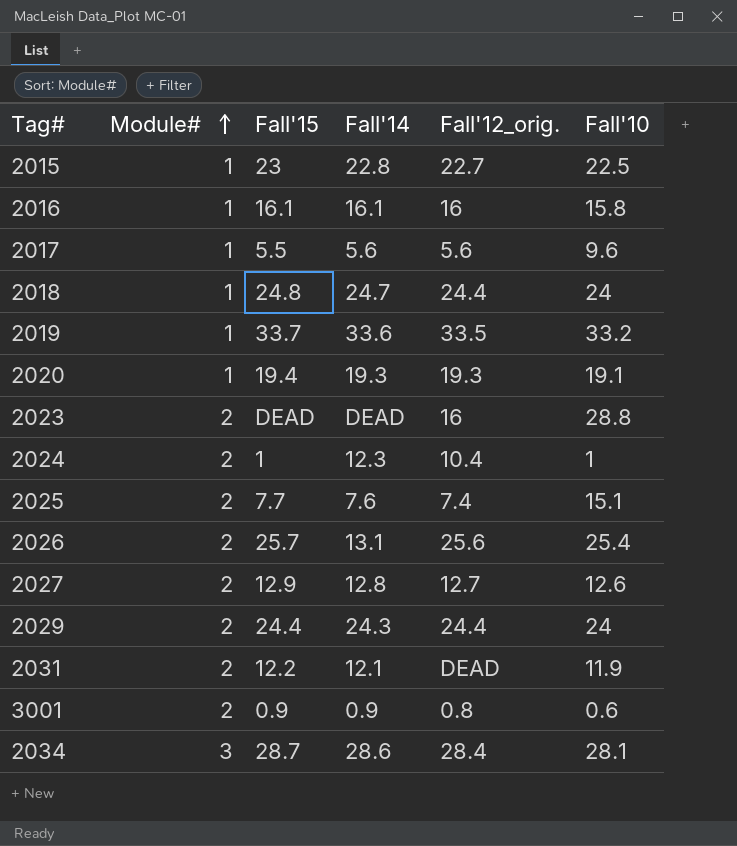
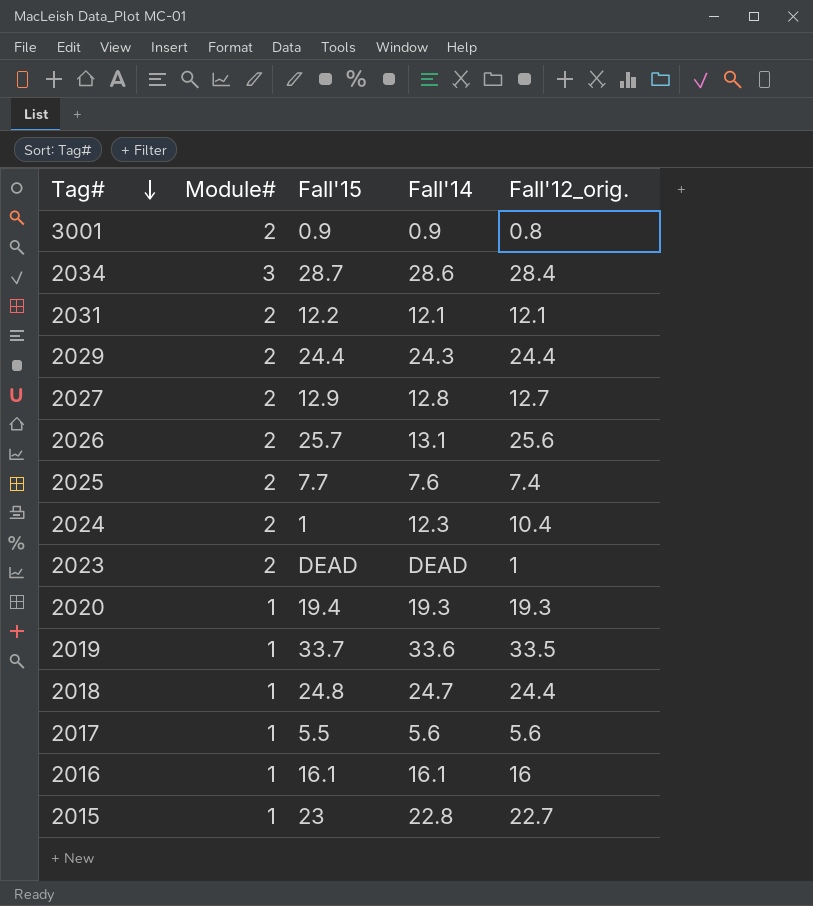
row order: Module# ascending -> Tag# descending
column Fall'10 | position: 6 -> none
2031 | Fall'12_orig.: DEAD -> 12.1
2023 | Fall'12_orig.: 16 -> 1

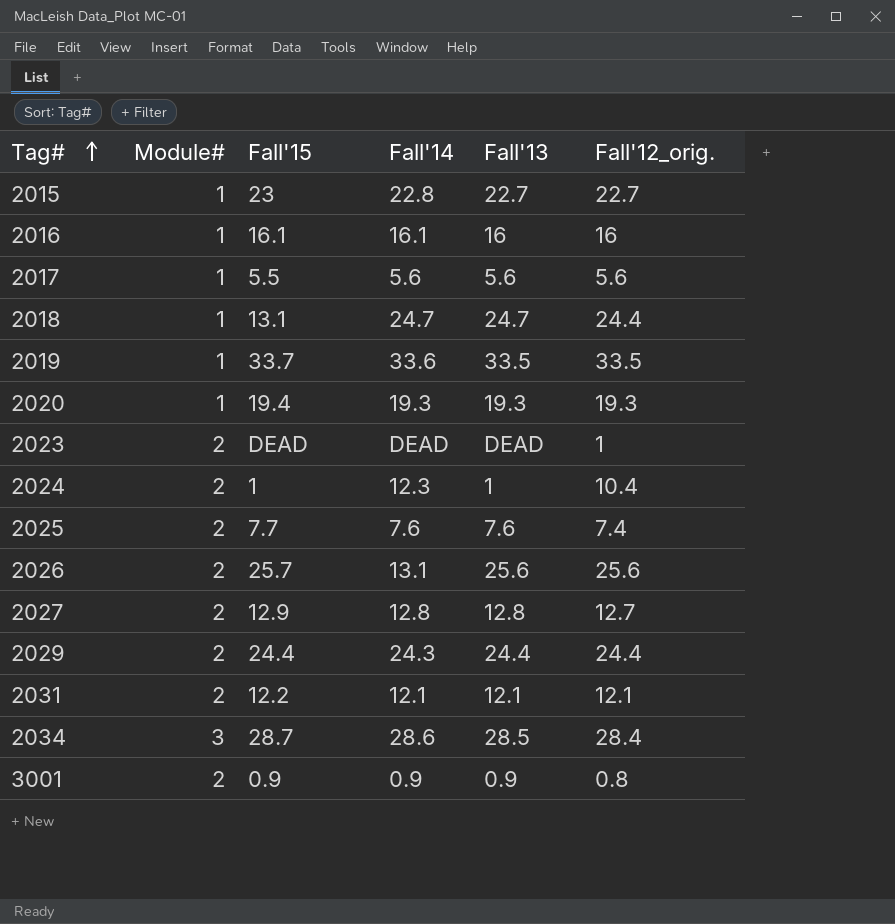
row order: Tag# descending -> Tag# ascending
column Fall'13 | position: none -> 5
2018 | Fall'15: 24.8 -> 13.1

